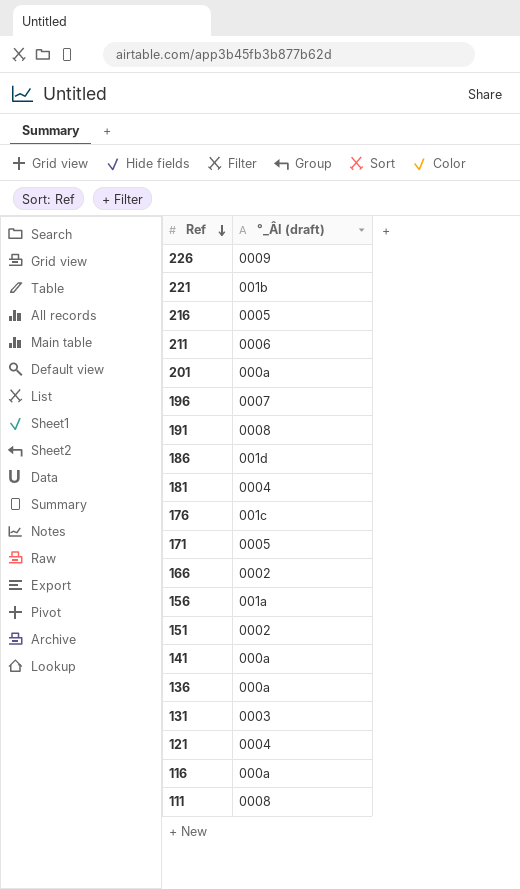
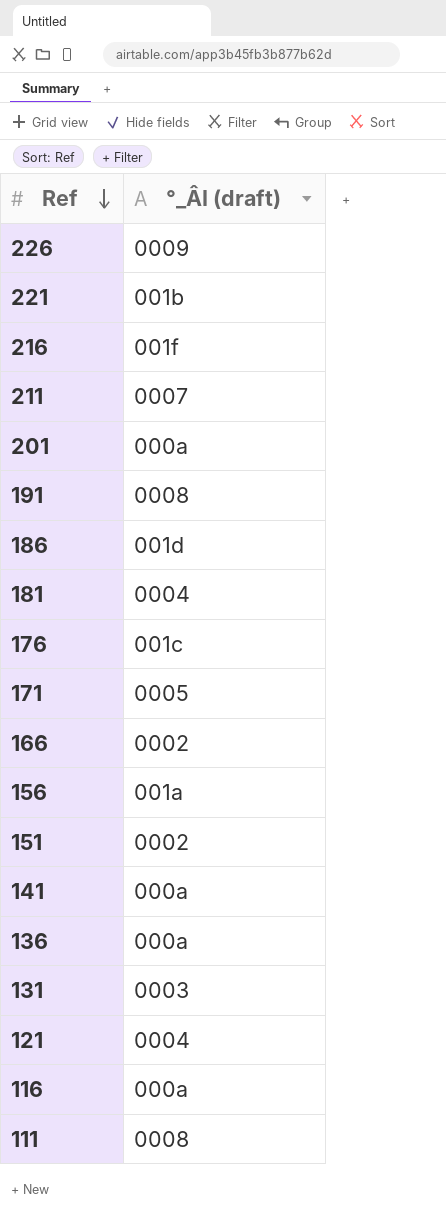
row 196: 0007 -> none
216 | °_ÂI (draft): 0005 -> 001f
211 | °_ÂI (draft): 0006 -> 0007

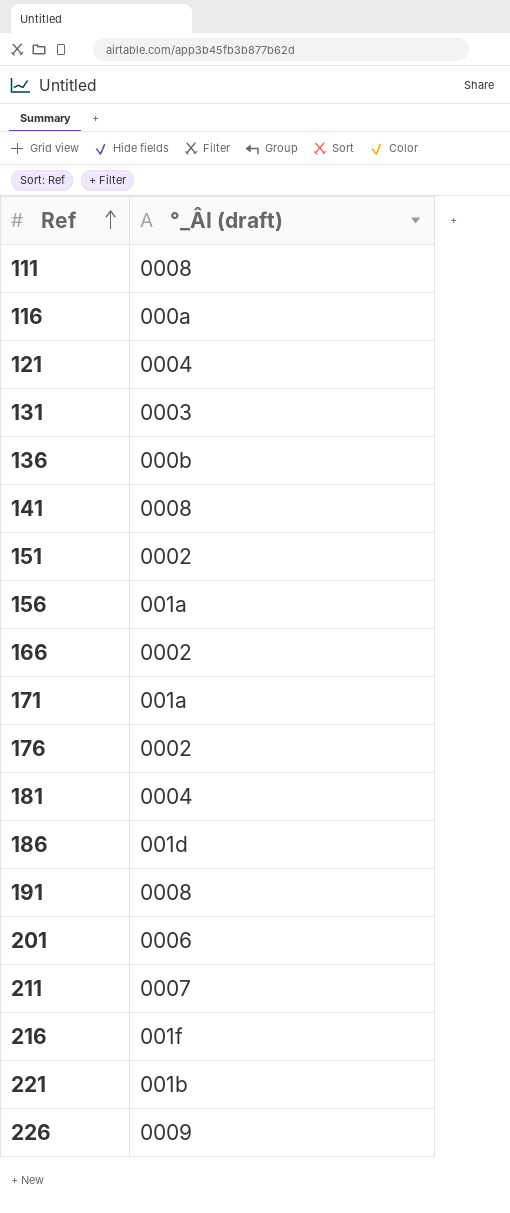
row order: Ref descending -> Ref ascending
136 | °_ÂI (draft): 000a -> 000b
141 | °_ÂI (draft): 000a -> 0008
171 | °_ÂI (draft): 0005 -> 001a
176 | °_ÂI (draft): 001c -> 0002
201 | °_ÂI (draft): 000a -> 0006

